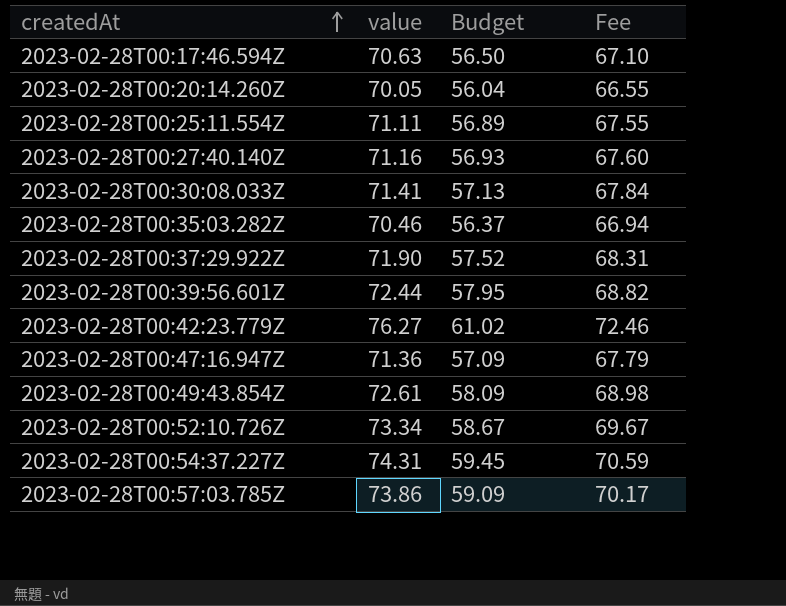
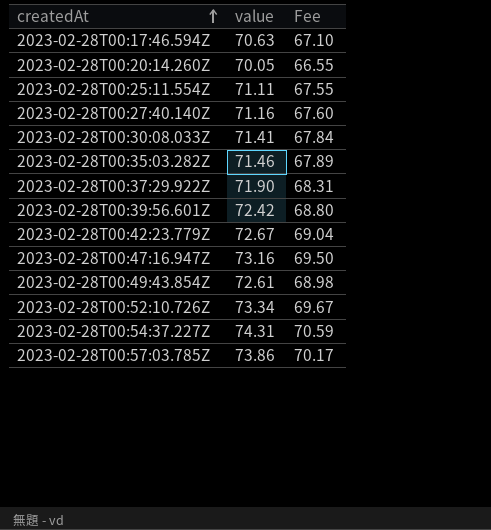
column Budget | formula: [value] * 0.8 -> none
2023-02-28T00:35:03.282Z | value: 70.46 -> 71.46
2023-02-28T00:35:03.282Z | Fee: 66.94 -> 67.89
2023-02-28T00:39:56.601Z | value: 72.44 -> 72.42
2023-02-28T00:39:56.601Z | Fee: 68.82 -> 68.80
2023-02-28T00:42:23.779Z | value: 76.27 -> 72.67
2023-02-28T00:42:23.779Z | Fee: 72.46 -> 69.04
2023-02-28T00:47:16.947Z | value: 71.36 -> 73.16
2023-02-28T00:47:16.947Z | Fee: 67.79 -> 69.50

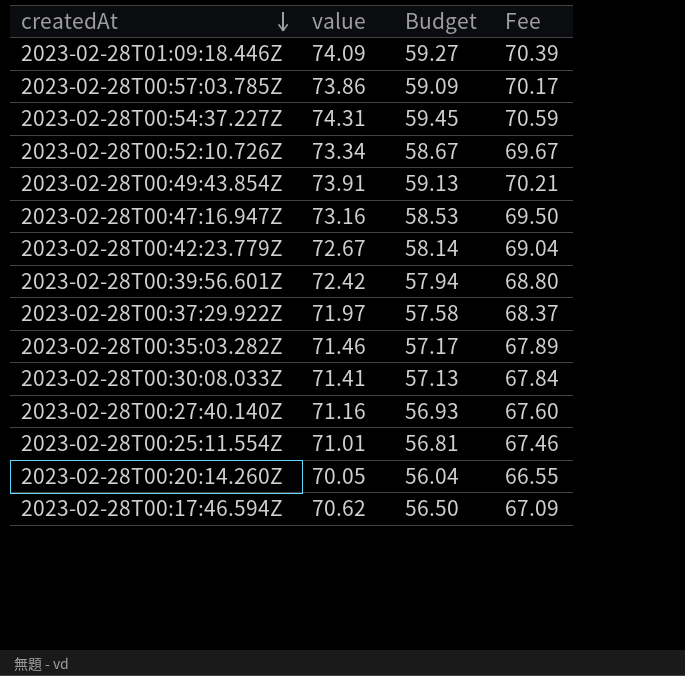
row order: createdAt ascending -> createdAt descending
column Budget | formula: none -> [value] * 0.8
row 2023-02-28T01:09:18.446Z: none -> 74.09 | 59.27 | 70.39
2023-02-28T00:49:43.854Z | value: 72.61 -> 73.91
2023-02-28T00:49:43.854Z | Fee: 68.98 -> 70.21
2023-02-28T00:37:29.922Z | value: 71.90 -> 71.97
2023-02-28T00:37:29.922Z | Fee: 68.31 -> 68.37
2023-02-28T00:25:11.554Z | value: 71.11 -> 71.01
2023-02-28T00:25:11.554Z | Fee: 67.55 -> 67.46
2023-02-28T00:17:46.594Z | value: 70.63 -> 70.62
2023-02-28T00:17:46.594Z | Fee: 67.10 -> 67.09

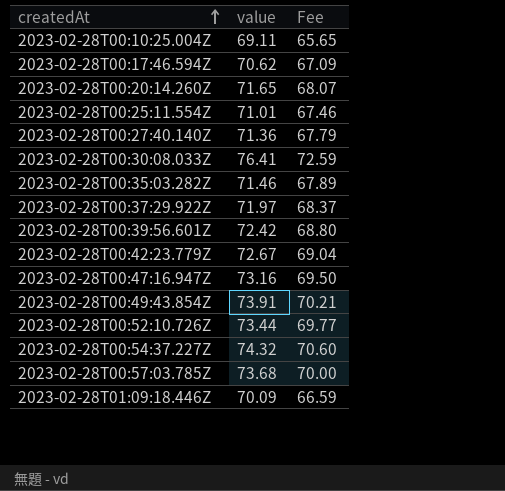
row order: createdAt descending -> createdAt ascending
column Budget | formula: [value] * 0.8 -> none
row 2023-02-28T00:10:25.004Z: none -> 69.11 | 65.65
2023-02-28T00:20:14.260Z | value: 70.05 -> 71.65
2023-02-28T00:20:14.260Z | Fee: 66.55 -> 68.07
2023-02-28T00:27:40.140Z | value: 71.16 -> 71.36
2023-02-28T00:27:40.140Z | Fee: 67.60 -> 67.79
2023-02-28T00:30:08.033Z | value: 71.41 -> 76.41
2023-02-28T00:30:08.033Z | Fee: 67.84 -> 72.59
2023-02-28T00:52:10.726Z | value: 73.34 -> 73.44
2023-02-28T00:52:10.726Z | Fee: 69.67 -> 69.77
2023-02-28T00:54:37.227Z | value: 74.31 -> 74.32
2023-02-28T00:54:37.227Z | Fee: 70.59 -> 70.60
2023-02-28T00:57:03.785Z | value: 73.86 -> 73.68
2023-02-28T00:57:03.785Z | Fee: 70.17 -> 70.00
2023-02-28T01:09:18.446Z | value: 74.09 -> 70.09
2023-02-28T01:09:18.446Z | Fee: 70.39 -> 66.59

